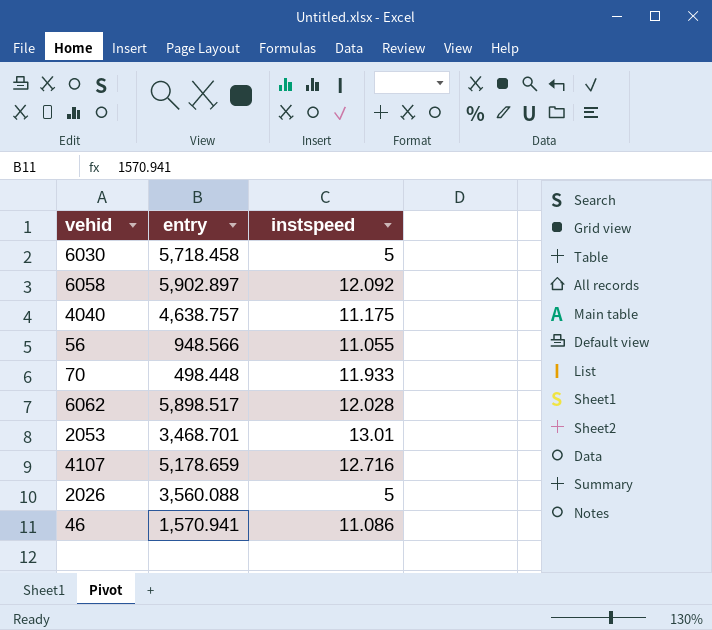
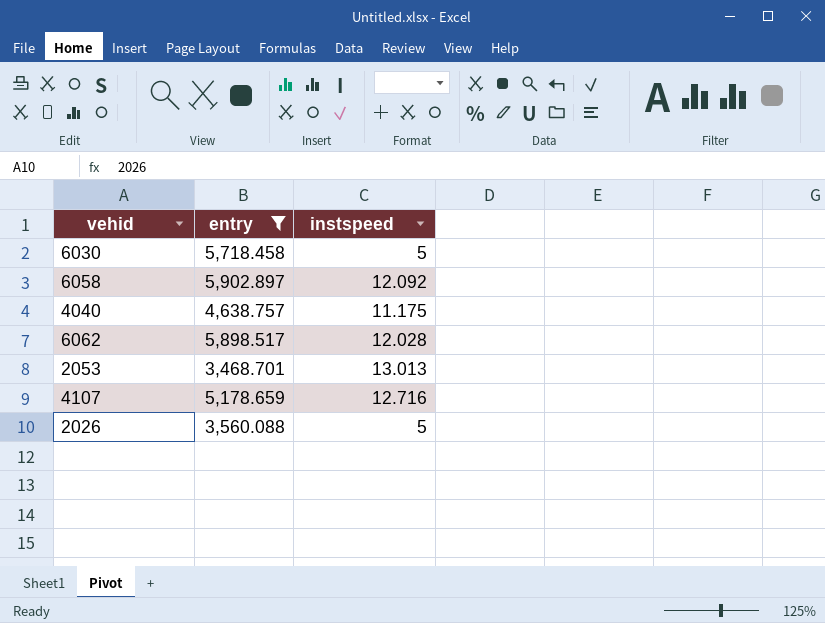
filter: none -> entry >= 3,468.701
2053 | instspeed: 13.01 -> 13.013

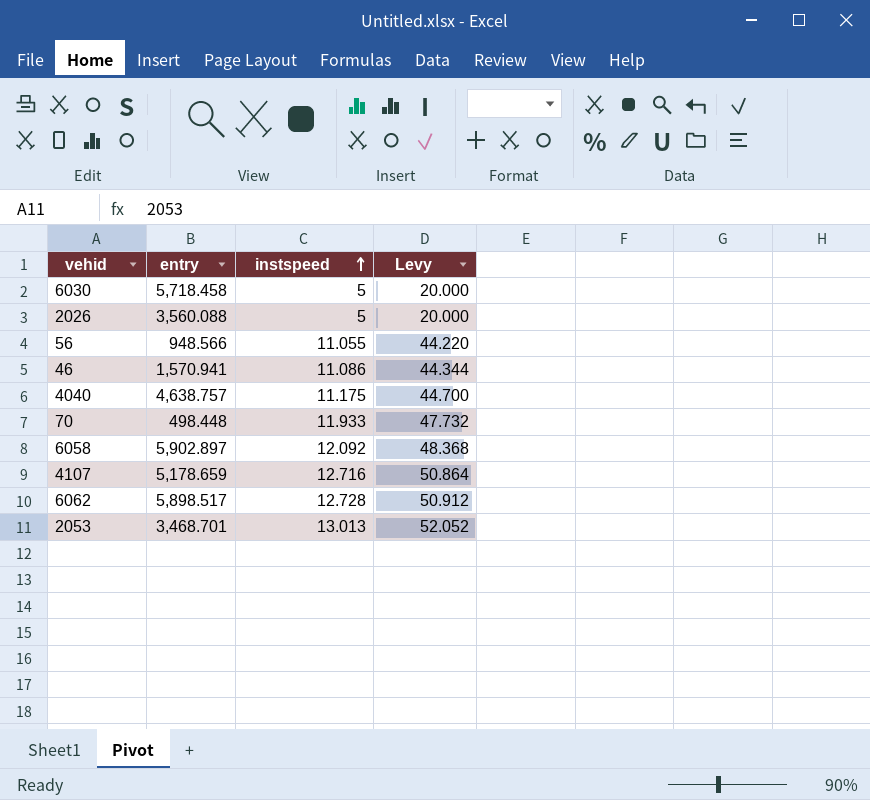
filter: entry >= 3,468.701 -> none
row order: none -> instspeed ascending
column Levy | formula: none -> [instspeed] * 4
6062 | instspeed: 12.028 -> 12.728

